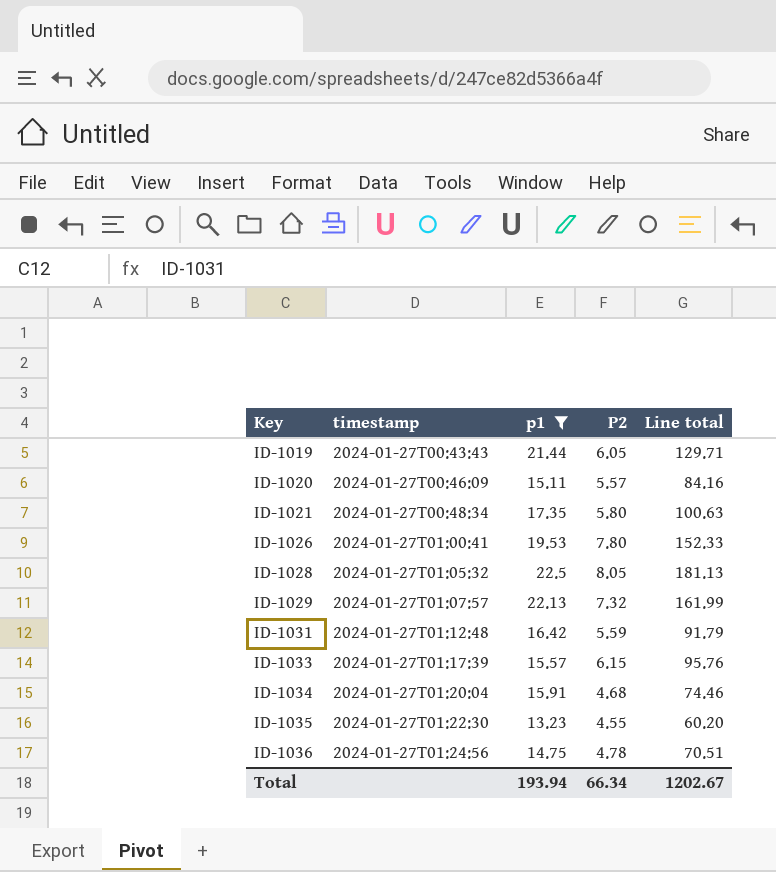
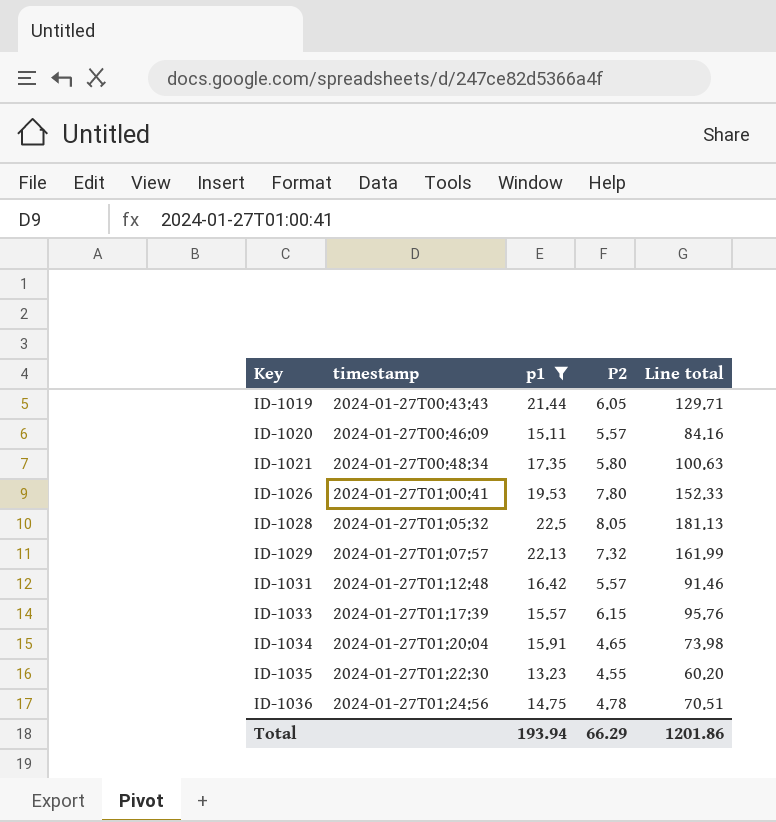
ID-1031 | P2: 5.59 -> 5.57
ID-1031 | Line total: 91.79 -> 91.46
ID-1034 | P2: 4.68 -> 4.65
ID-1034 | Line total: 74.46 -> 73.98
Total | P2: 66.34 -> 66.29
Total | Line total: 1202.67 -> 1201.86

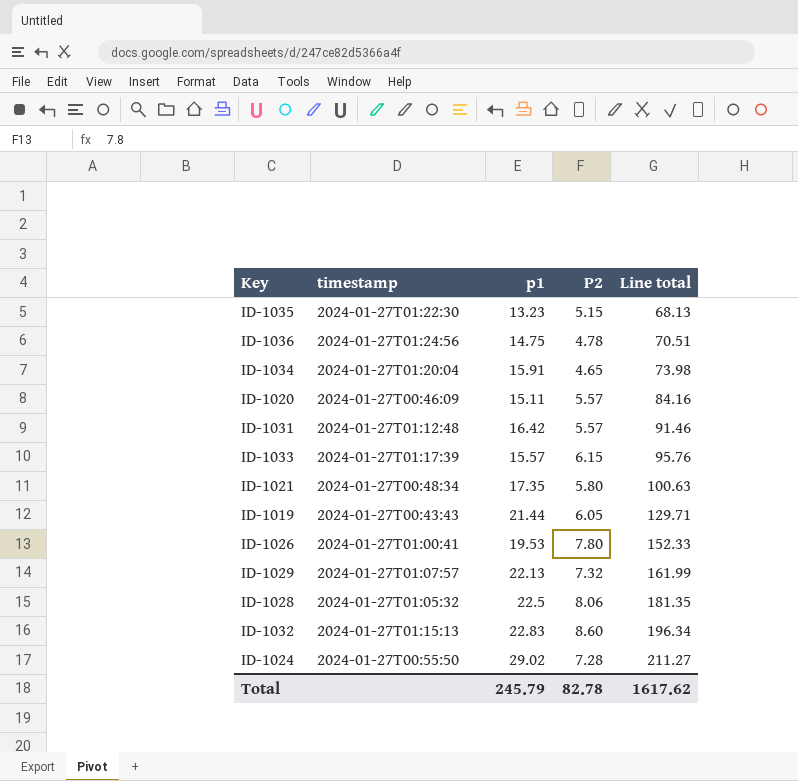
filter: p1 <= 22.5 -> none
row order: Key ascending -> Line total ascending
ID-1035 | P2: 4.55 -> 5.15
ID-1035 | Line total: 60.20 -> 68.13
ID-1028 | P2: 8.05 -> 8.06
ID-1028 | Line total: 181.13 -> 181.35
Total | p1: 193.94 -> 245.79
Total | P2: 66.29 -> 82.78
Total | Line total: 1201.86 -> 1617.62

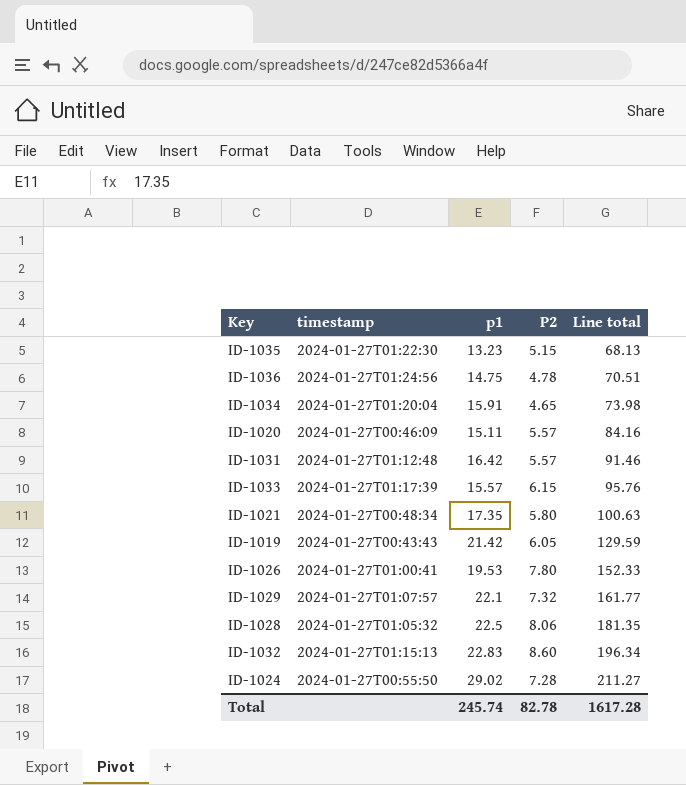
ID-1019 | p1: 21.44 -> 21.42
ID-1019 | Line total: 129.71 -> 129.59
ID-1029 | p1: 22.13 -> 22.1
ID-1029 | Line total: 161.99 -> 161.77
Total | p1: 245.79 -> 245.74
Total | Line total: 1617.62 -> 1617.28

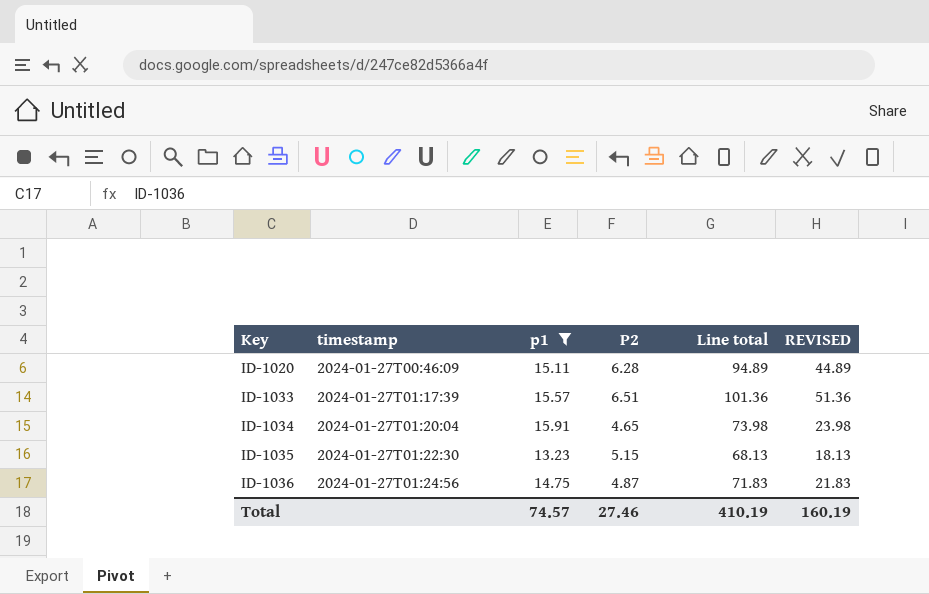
filter: none -> p1 <= 15.91
row order: Line total ascending -> Key ascending
column REVISED | formula: none -> [Line total] - 50
ID-1020 | P2: 5.57 -> 6.28
ID-1020 | Line total: 84.16 -> 94.89
ID-1033 | P2: 6.15 -> 6.51
ID-1033 | Line total: 95.76 -> 101.36
ID-1036 | P2: 4.78 -> 4.87
ID-1036 | Line total: 70.51 -> 71.83
Total | p1: 245.74 -> 74.57
Total | P2: 82.78 -> 27.46
Total | Line total: 1617.28 -> 410.19

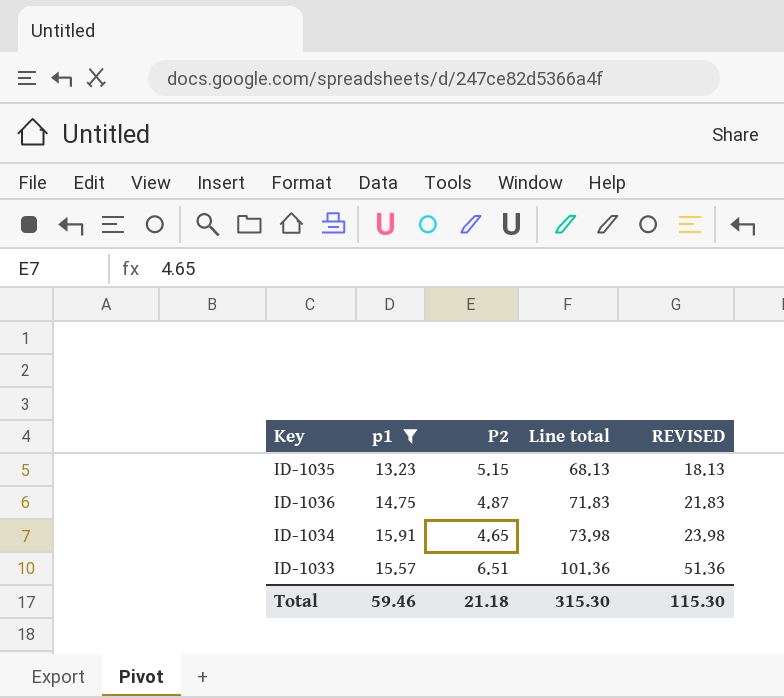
row order: Key ascending -> Line total ascending
column timestamp | position: 2 -> none
row ID-1020: 2024-01-27T00:46:09 | 15.11 | 6.28 | 94.89 | 44.89 -> none
Total | p1: 74.57 -> 59.46
Total | P2: 27.46 -> 21.18
Total | Line total: 410.19 -> 315.30
Total | REVISED: 160.19 -> 115.30

